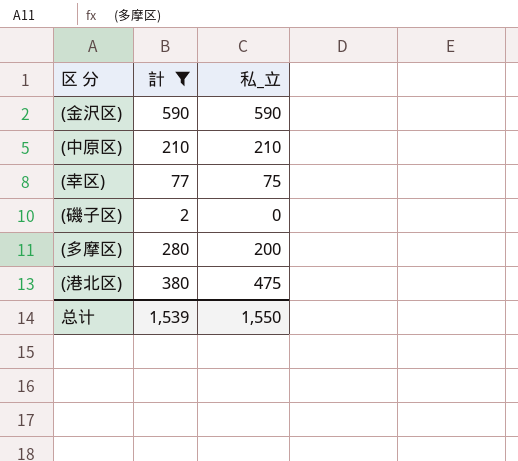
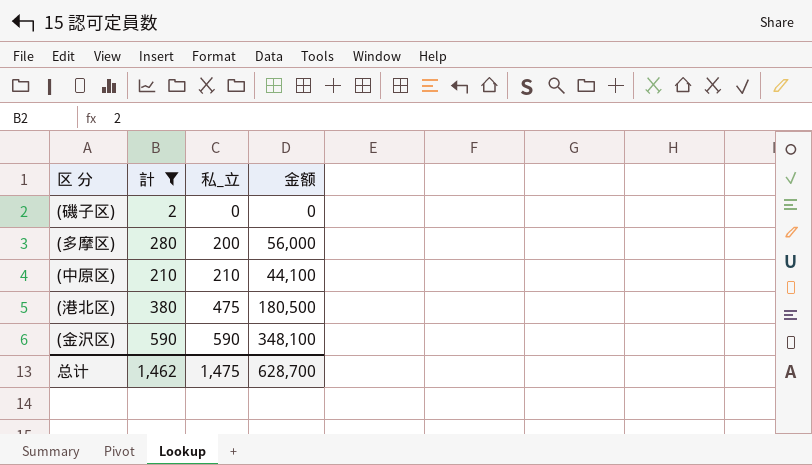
row order: none -> 私_立 ascending
column 金额 | formula: none -> [計] * [私_立]
row (幸区): 77 | 75 -> none
总计 | 計: 1,539 -> 1,462
总计 | 私_立: 1,550 -> 1,475

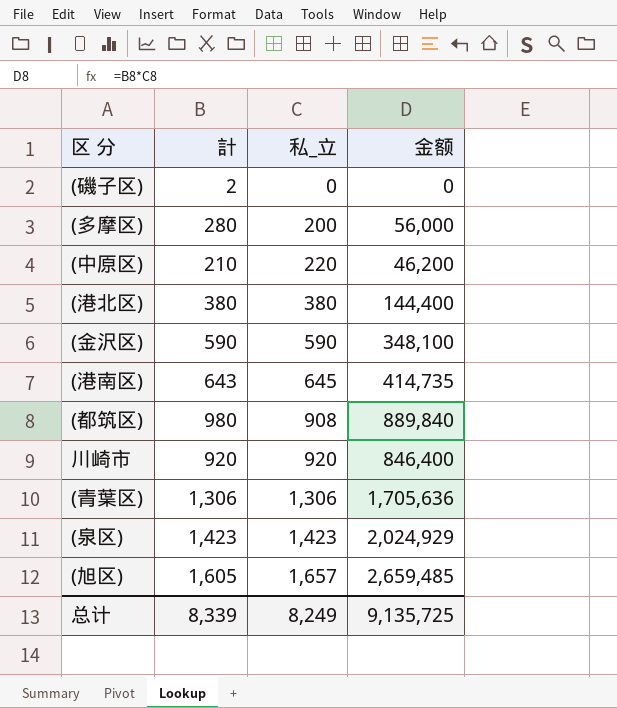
filter: 計 <= 590 -> none
(中原区) | 私_立: 210 -> 220
(中原区) | 金额: 44,100 -> 46,200
(港北区) | 私_立: 475 -> 380
(港北区) | 金额: 180,500 -> 144,400
总计 | 計: 1,462 -> 8,339
总计 | 私_立: 1,475 -> 8,249
总计 | 金额: 628,700 -> 9,135,725

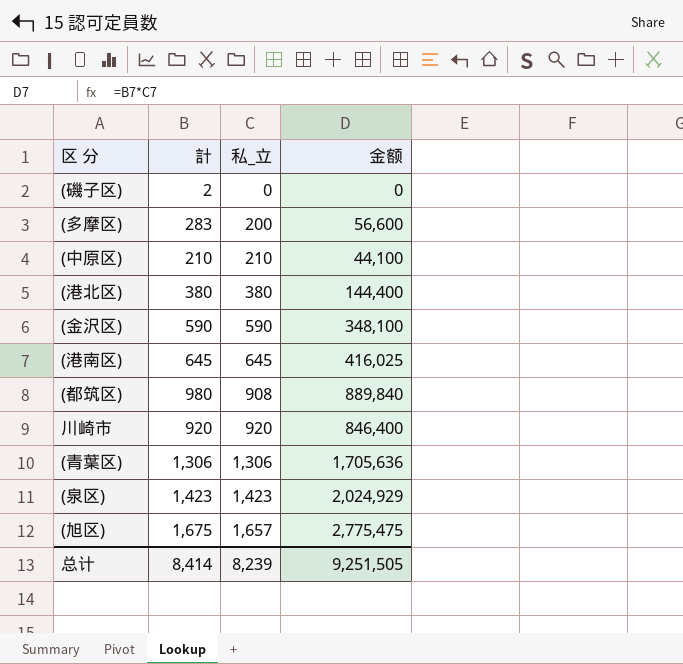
(多摩区) | 計: 280 -> 283
(多摩区) | 金额: 56,000 -> 56,600
(中原区) | 私_立: 220 -> 210
(中原区) | 金额: 46,200 -> 44,100
(港南区) | 計: 643 -> 645
(港南区) | 金额: 414,735 -> 416,025
(旭区) | 計: 1,605 -> 1,675
(旭区) | 金额: 2,659,485 -> 2,775,475
总计 | 計: 8,339 -> 8,414
总计 | 私_立: 8,249 -> 8,239
总计 | 金额: 9,135,725 -> 9,251,505

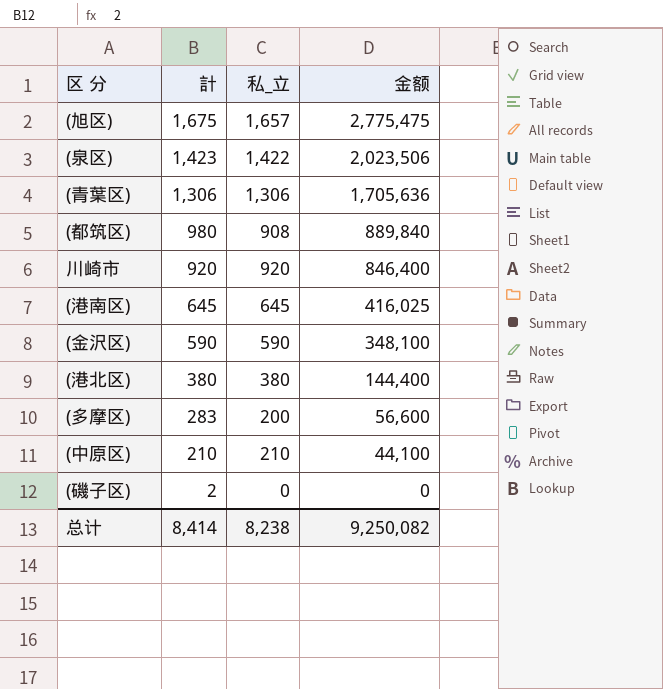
row order: 私_立 ascending -> 計 descending
(泉区) | 私_立: 1,423 -> 1,422
(泉区) | 金额: 2,024,929 -> 2,023,506
总计 | 私_立: 8,239 -> 8,238
总计 | 金额: 9,251,505 -> 9,250,082

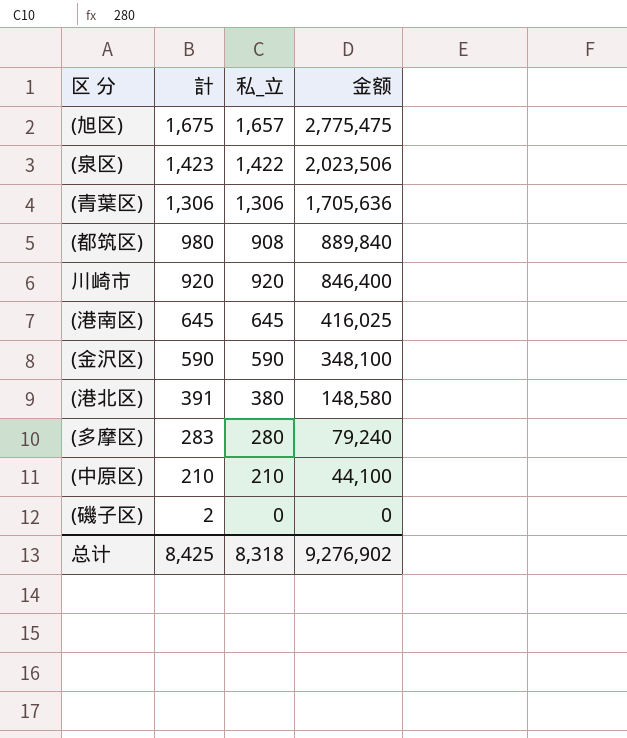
(港北区) | 計: 380 -> 391
(港北区) | 金额: 144,400 -> 148,580
(多摩区) | 私_立: 200 -> 280
(多摩区) | 金额: 56,600 -> 79,240
总计 | 計: 8,414 -> 8,425
总计 | 私_立: 8,238 -> 8,318
总计 | 金额: 9,250,082 -> 9,276,902

